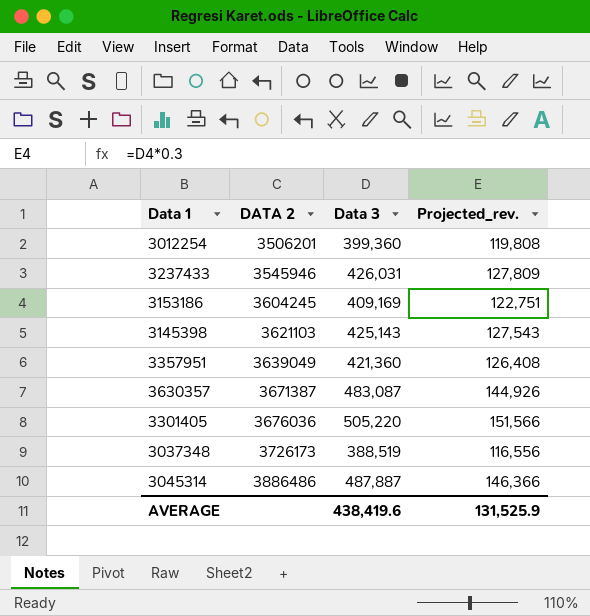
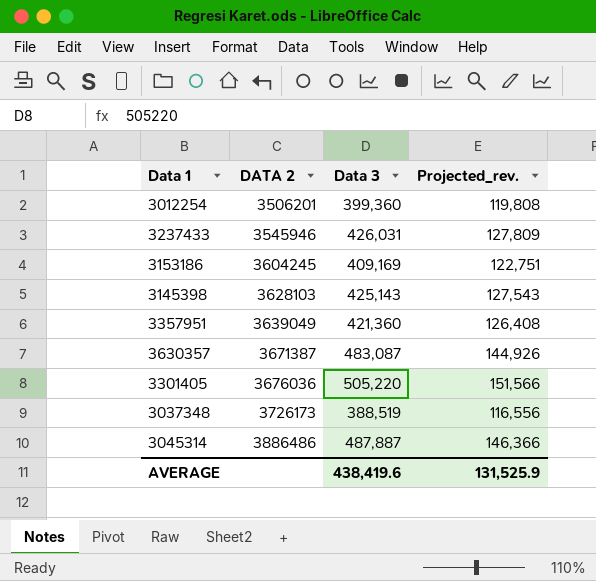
3145398 | DATA 2: 3621103 -> 3628103

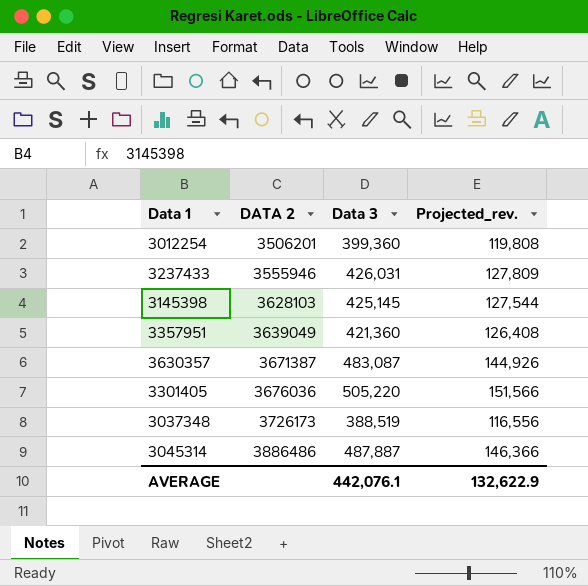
row 3153186: 3604245 | 409,169 | 122,751 -> none
3237433 | DATA 2: 3545946 -> 3555946
3145398 | Data 3: 425,143 -> 425,145
3145398 | Projected_rev.: 127,543 -> 127,544
AVERAGE | Data 3: 438,419.6 -> 442,076.1
AVERAGE | Projected_rev.: 131,525.9 -> 132,622.9

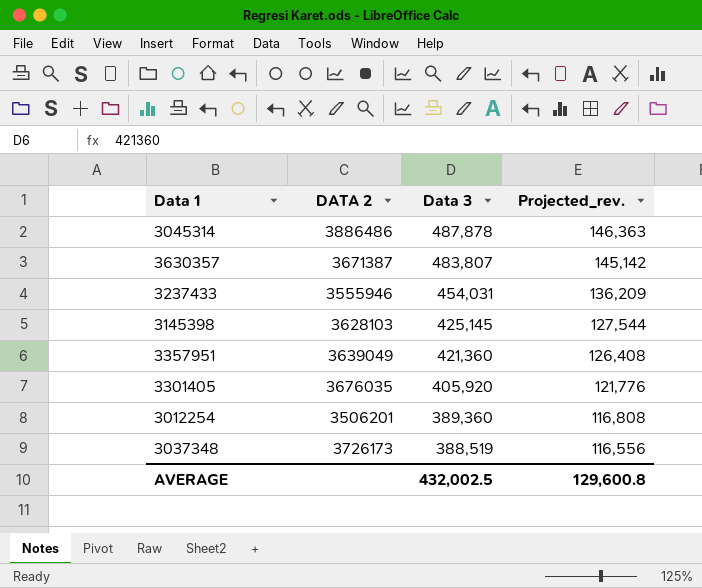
row order: DATA 2 ascending -> Data 3 descending
3045314 | Data 3: 487,887 -> 487,878
3045314 | Projected_rev.: 146,366 -> 146,363
3630357 | Data 3: 483,087 -> 483,807
3630357 | Projected_rev.: 144,926 -> 145,142
3237433 | Data 3: 426,031 -> 454,031
3237433 | Projected_rev.: 127,809 -> 136,209
3301405 | DATA 2: 3676036 -> 3676035
3301405 | Data 3: 505,220 -> 405,920
3301405 | Projected_rev.: 151,566 -> 121,776
3012254 | Data 3: 399,360 -> 389,360
3012254 | Projected_rev.: 119,808 -> 116,808
AVERAGE | Data 3: 442,076.1 -> 432,002.5
AVERAGE | Projected_rev.: 132,622.9 -> 129,600.8

